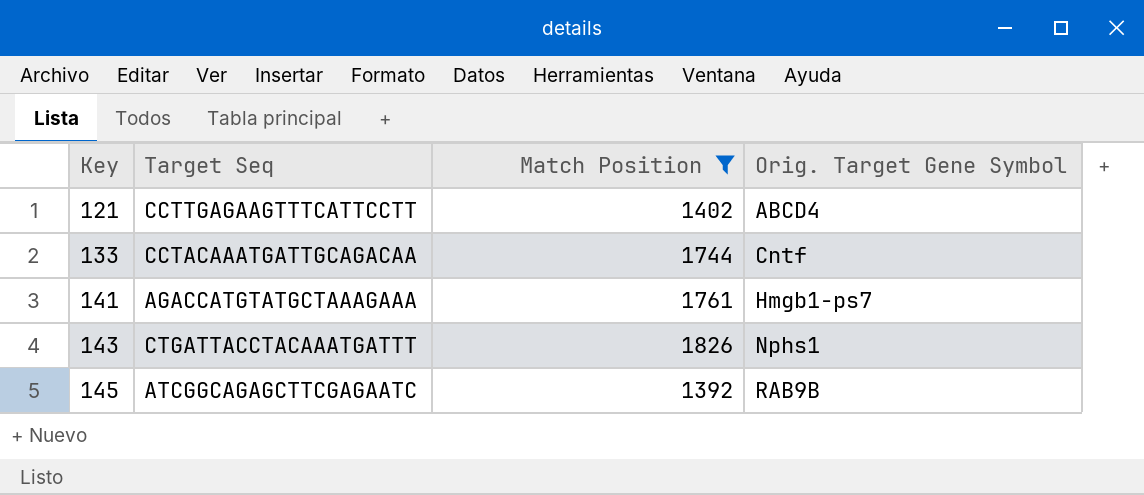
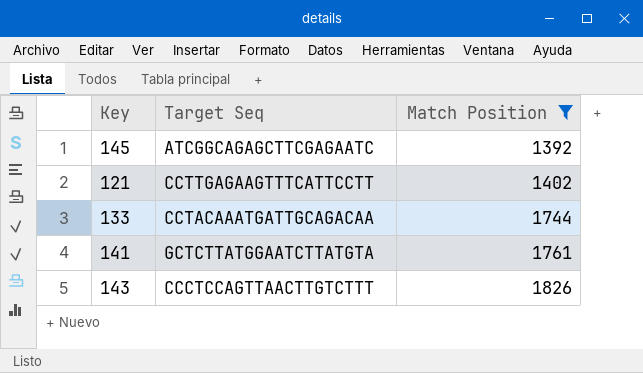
row order: Key ascending -> Match Position ascending
column Orig. Target Gene Symbol | position: 4 -> none
141 | Target Seq: AGACCATGTATGCTAAAGAAA -> GCTCTTATGGAATCTTATGTA
143 | Target Seq: CTGATTACCTACAAATGATTT -> CCCTCCAGTTAACTTGTCTTT

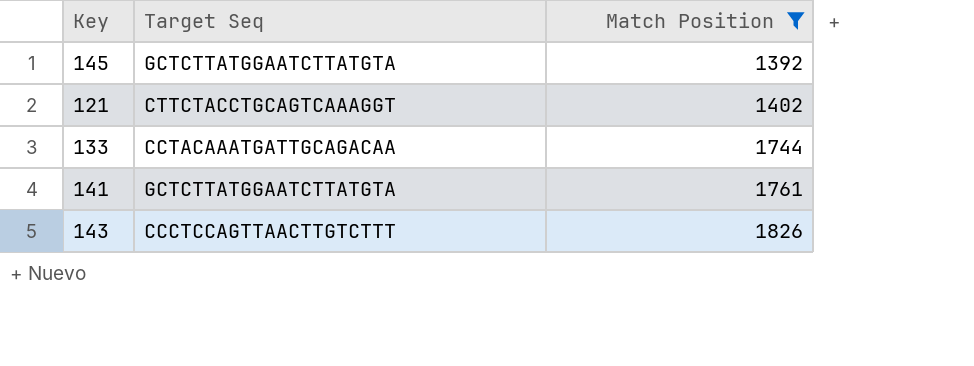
145 | Target Seq: ATCGGCAGAGCTTCGAGAATC -> GCTCTTATGGAATCTTATGTA
121 | Target Seq: CCTTGAGAAGTTTCATTCCTT -> CTTCTACCTGCAGTCAAAGGT

